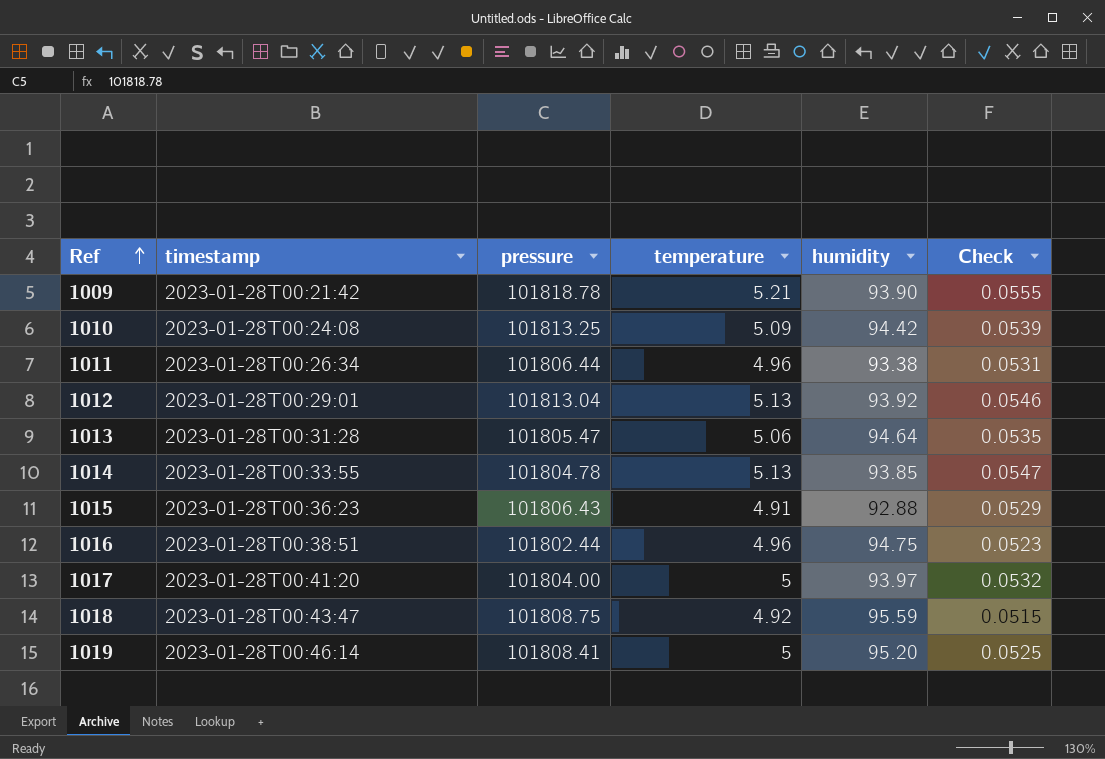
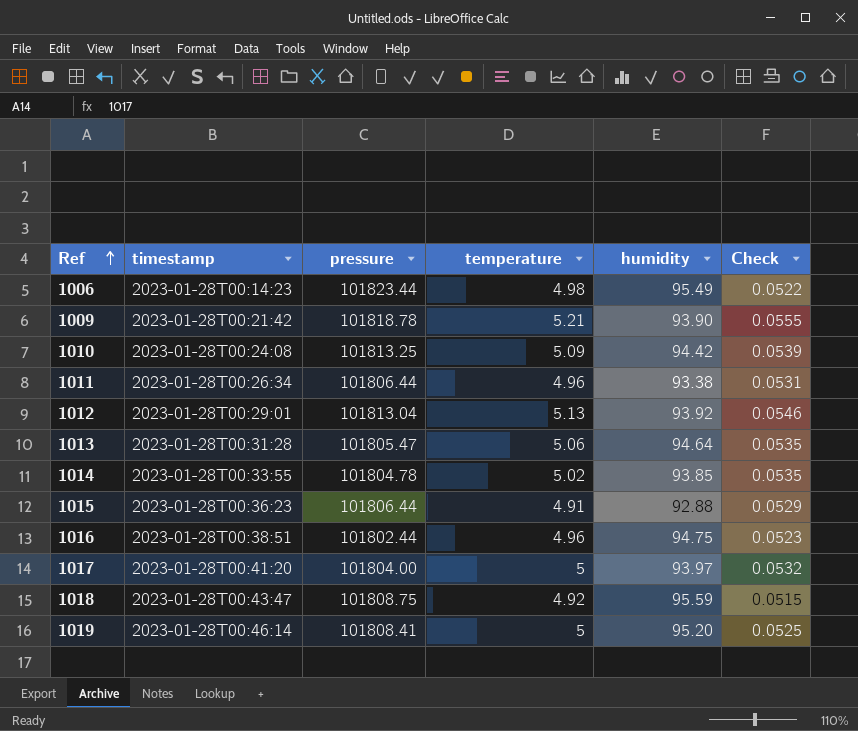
row 1006: none -> 2023-01-28T00:14:23 | 101823.44 | 4.98 | 95.49 | 0.0522
1014 | temperature: 5.13 -> 5.02
1014 | Check: 0.0547 -> 0.0535
1015 | pressure: 101806.43 -> 101806.44

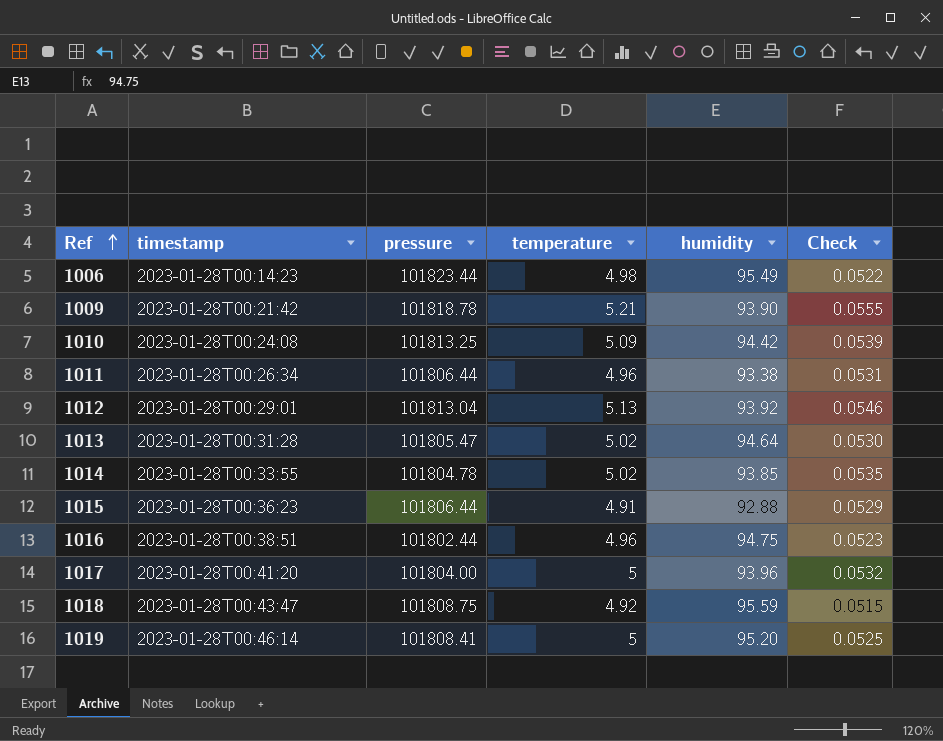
1013 | temperature: 5.06 -> 5.02
1013 | Check: 0.0535 -> 0.0530
1017 | humidity: 93.97 -> 93.96

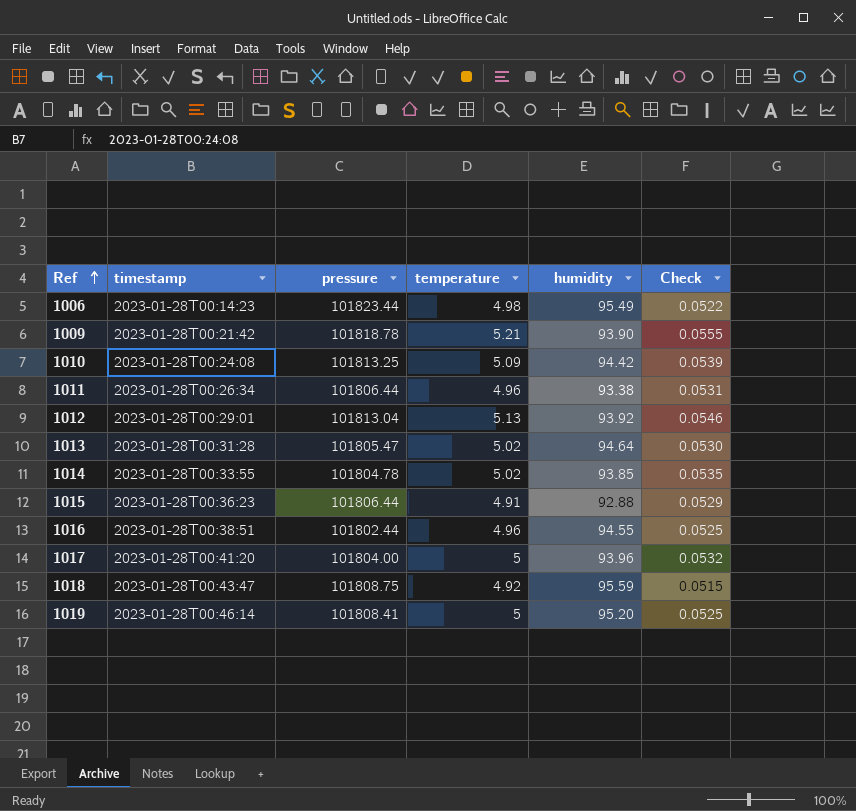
1016 | humidity: 94.75 -> 94.55
1016 | Check: 0.0523 -> 0.0525

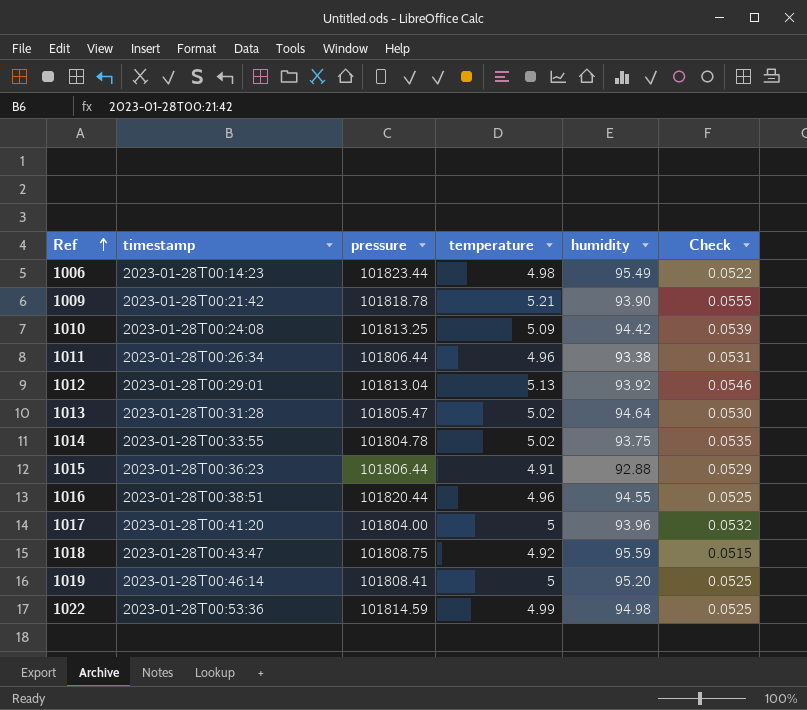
1014 | humidity: 93.85 -> 93.75
1016 | pressure: 101802.44 -> 101820.44
row 1022: none -> 2023-01-28T00:53:36 | 101814.59 | 4.99 | 94.98 | 0.0525

